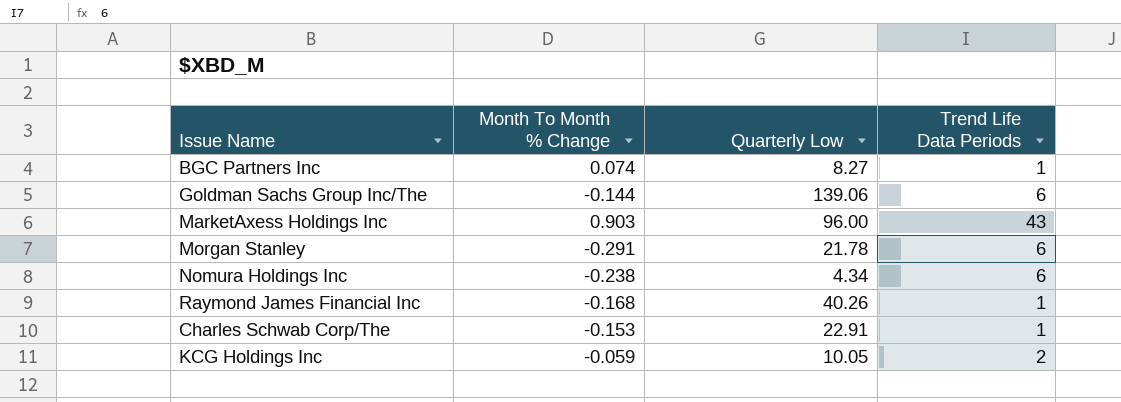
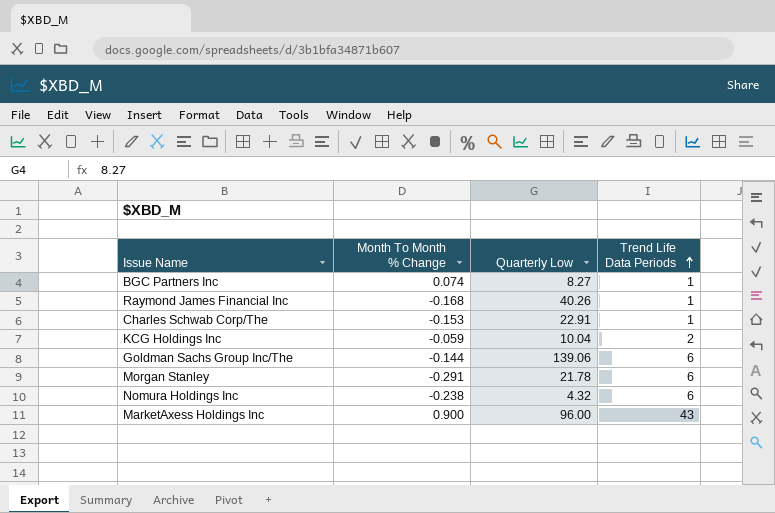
row order: none -> Trend Life Data Periods ascending
KCG Holdings Inc | Quarterly Low: 10.05 -> 10.04
Nomura Holdings Inc | Quarterly Low: 4.34 -> 4.32
MarketAxess Holdings Inc | Month To Month % Change: 0.903 -> 0.900

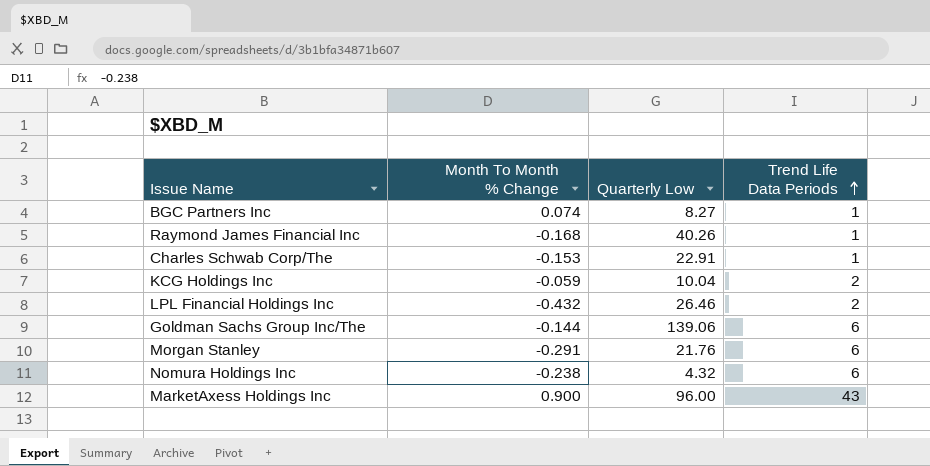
row LPL Financial Holdings Inc: none -> -0.432 | 26.46 | 2
Morgan Stanley | Quarterly Low: 21.78 -> 21.76

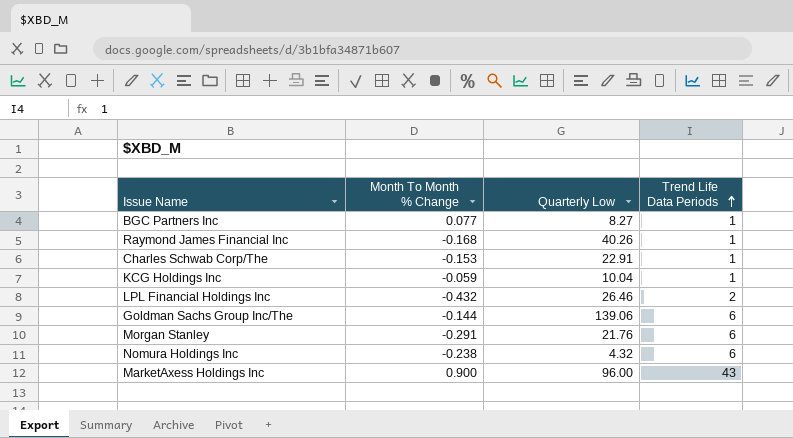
BGC Partners Inc | Month To Month % Change: 0.074 -> 0.077
KCG Holdings Inc | Trend Life Data Periods: 2 -> 1

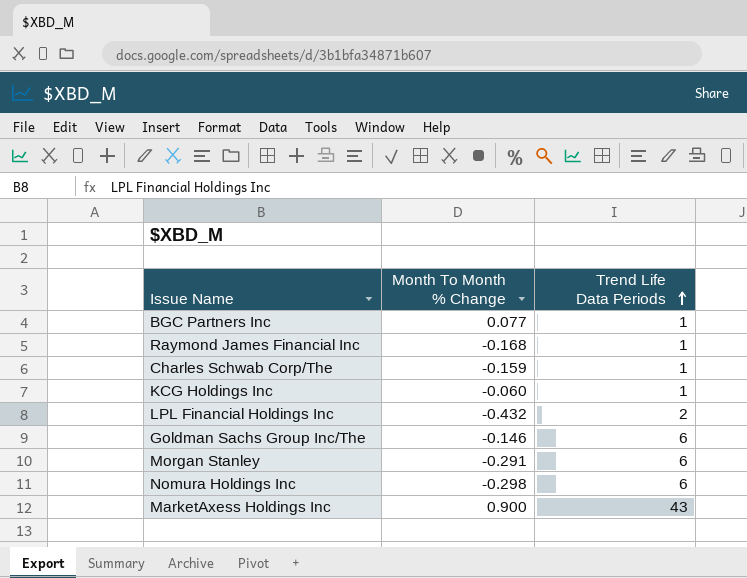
column Quarterly Low | position: 3 -> none
Charles Schwab Corp/The | Month To Month % Change: -0.153 -> -0.159
KCG Holdings Inc | Month To Month % Change: -0.059 -> -0.060
Goldman Sachs Group Inc/The | Month To Month % Change: -0.144 -> -0.146
Nomura Holdings Inc | Month To Month % Change: -0.238 -> -0.298

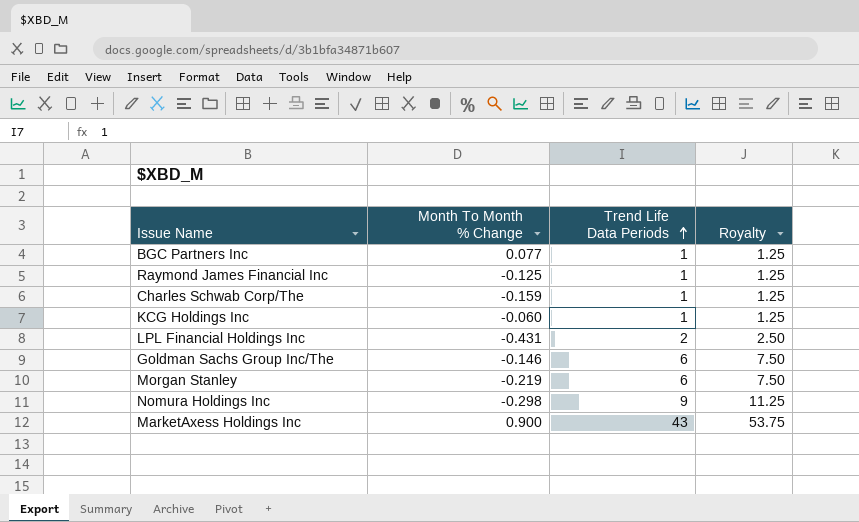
column Royalty | formula: none -> [Trend Life Data Periods] * 1.25
Raymond James Financial Inc | Month To Month % Change: -0.168 -> -0.125
LPL Financial Holdings Inc | Month To Month % Change: -0.432 -> -0.431
Morgan Stanley | Month To Month % Change: -0.291 -> -0.219
Nomura Holdings Inc | Trend Life Data Periods: 6 -> 9

